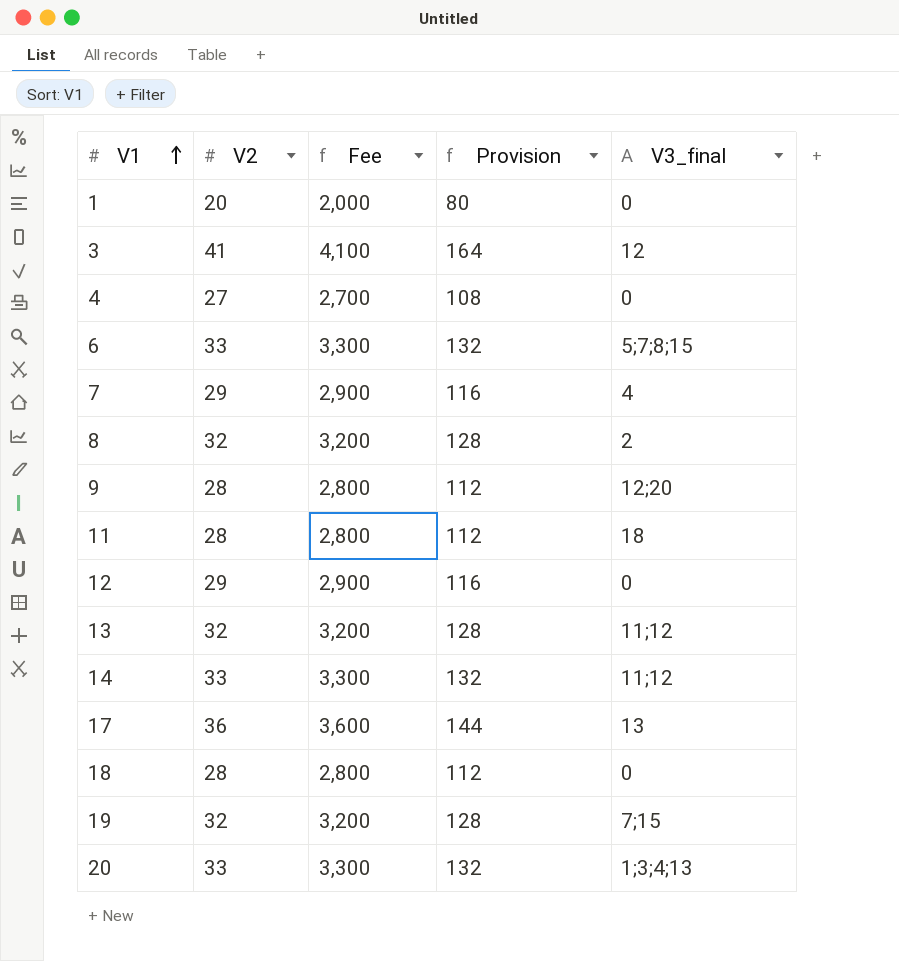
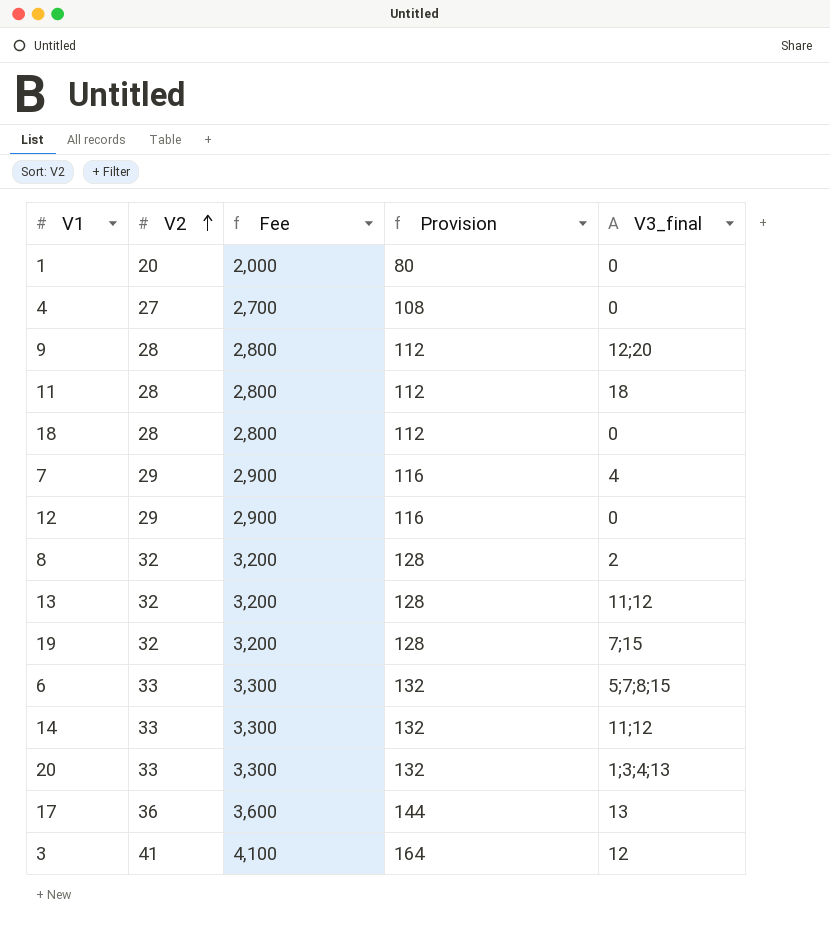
row order: V1 ascending -> V2 ascending

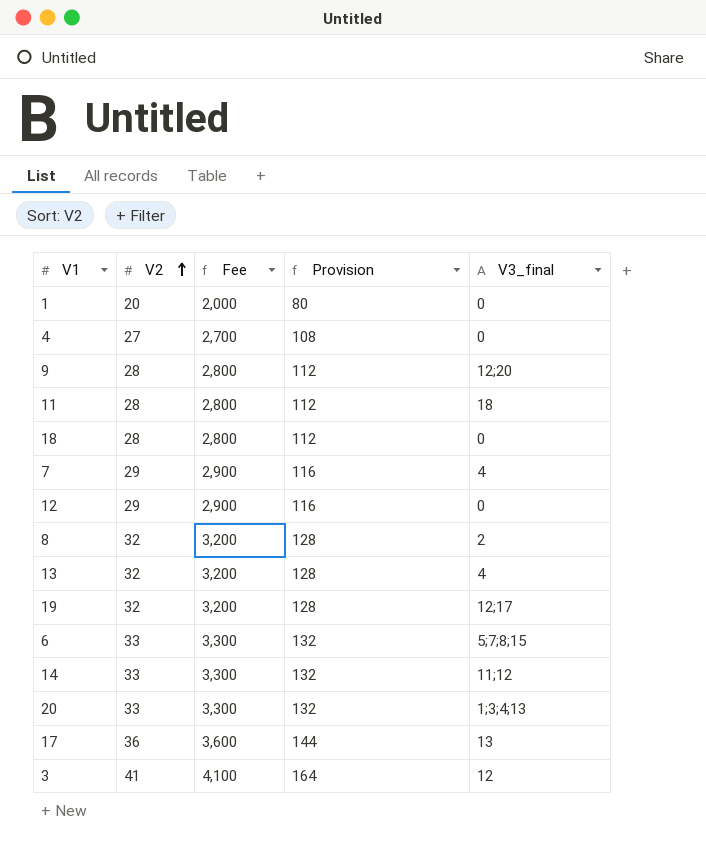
13 | V3_final: 11;12 -> 4
19 | V3_final: 7;15 -> 12;17

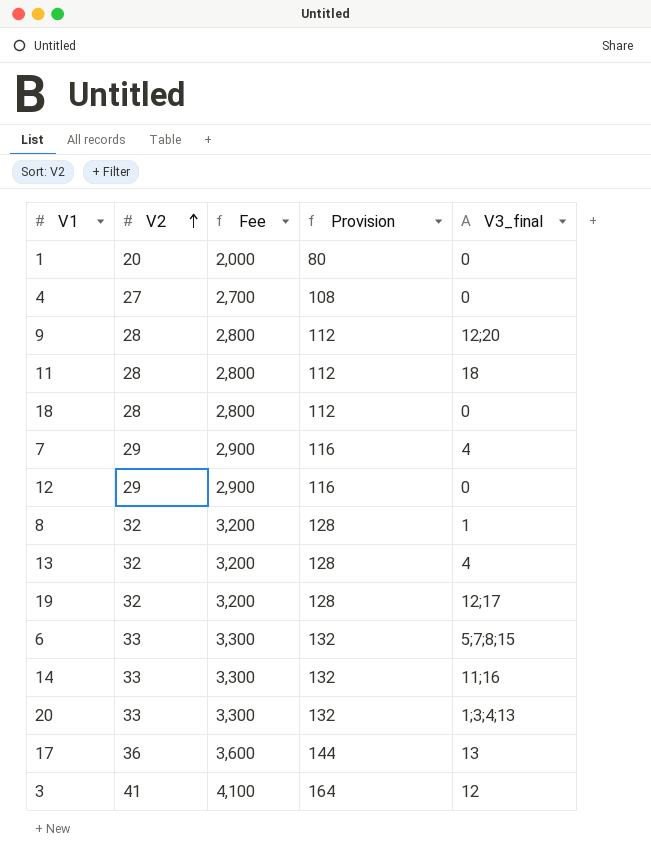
8 | V3_final: 2 -> 1
14 | V3_final: 11;12 -> 11;16

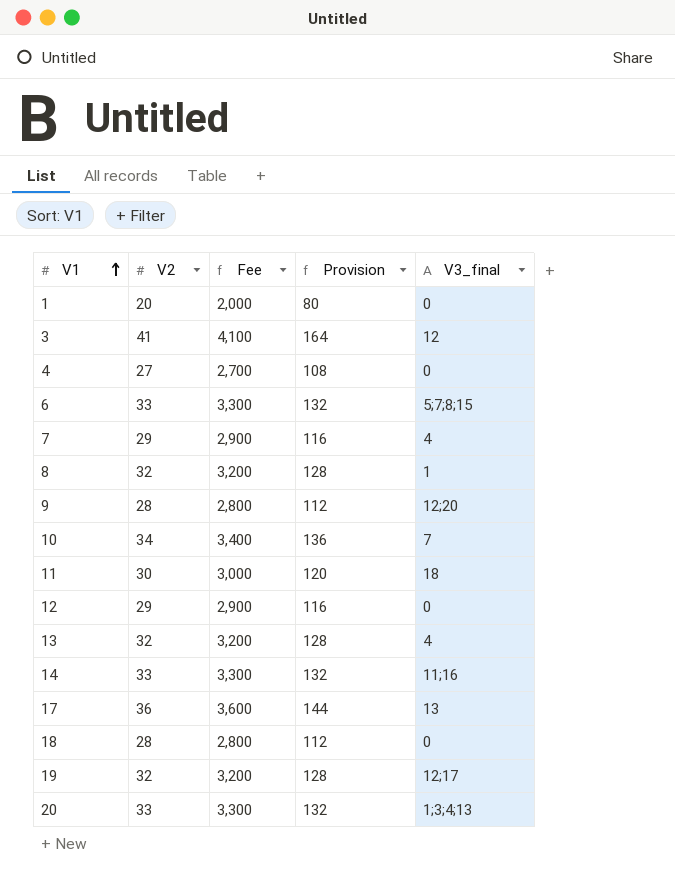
row order: V2 ascending -> V1 ascending
row 10: none -> 34 | 3,400 | 136 | 7
11 | V2: 28 -> 30
11 | Fee: 2,800 -> 3,000
11 | Provision: 112 -> 120

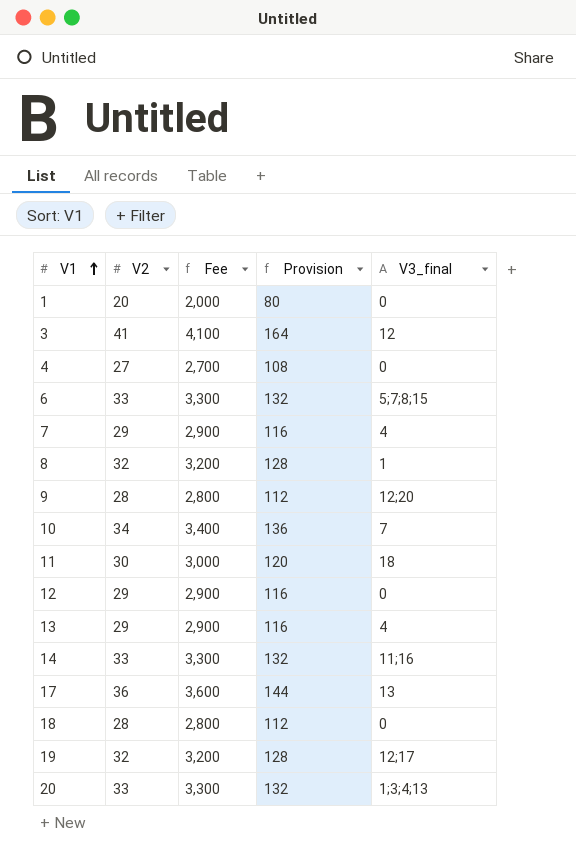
13 | V2: 32 -> 29
13 | Fee: 3,200 -> 2,900
13 | Provision: 128 -> 116

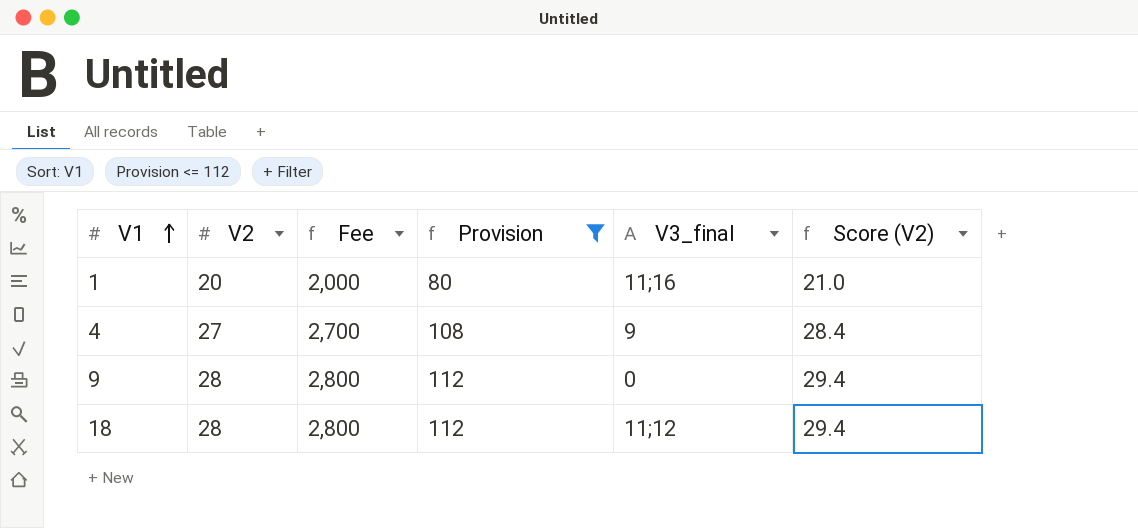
filter: none -> Provision <= 112
column Score (V2) | formula: none -> [V2] * 1.05
1 | V3_final: 0 -> 11;16
4 | V3_final: 0 -> 9
9 | V3_final: 12;20 -> 0
18 | V3_final: 0 -> 11;12

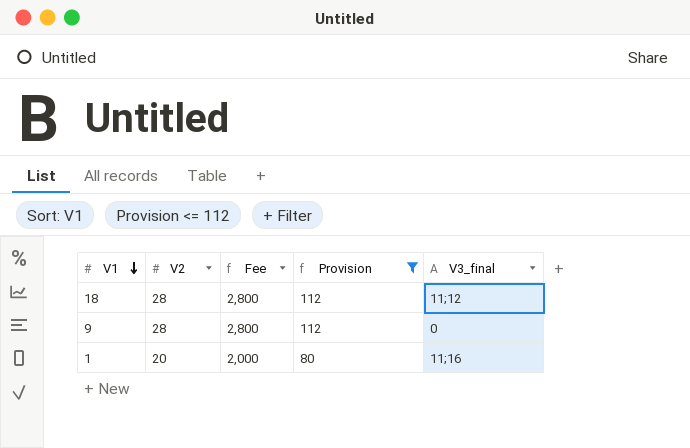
row order: V1 ascending -> V1 descending
column Score (V2) | formula: [V2] * 1.05 -> none
row 4: 27 | 2,700 | 108 | 9 | 28.4 -> none

